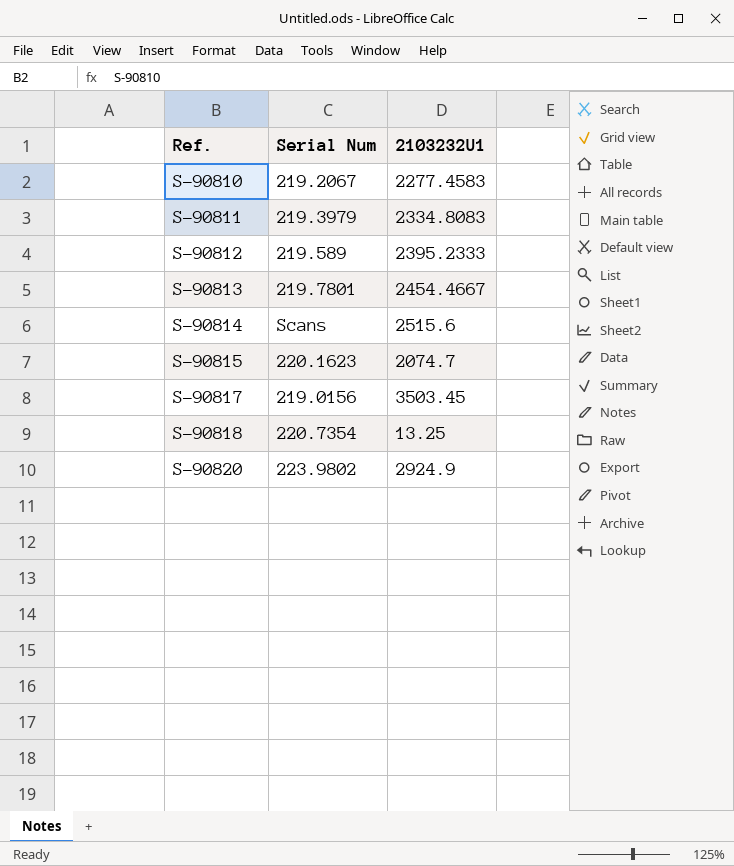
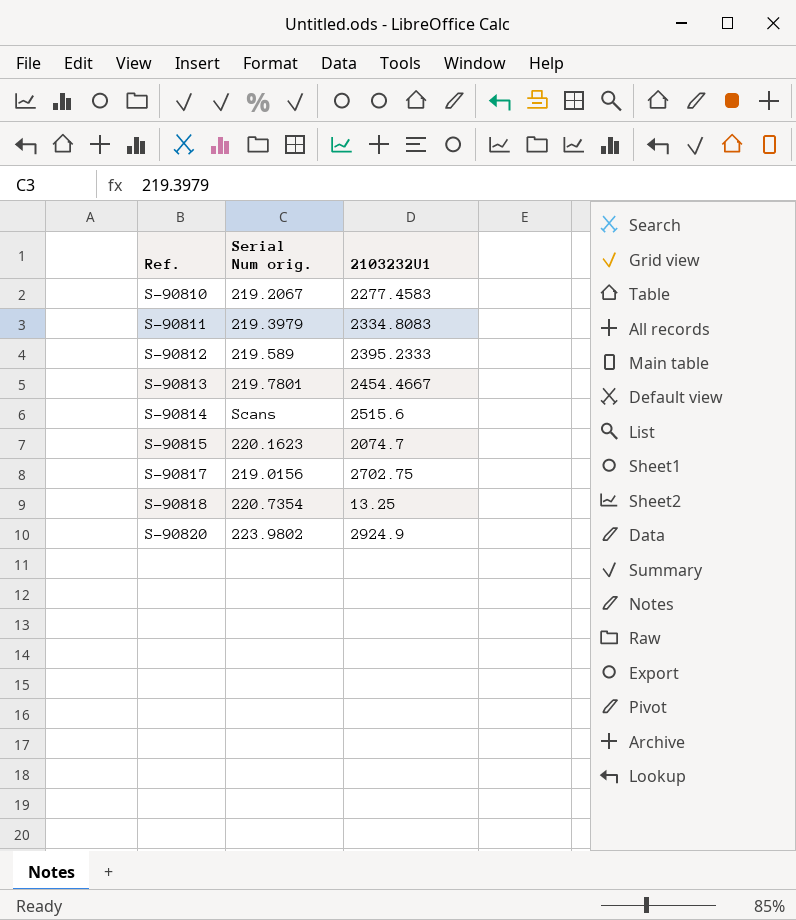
column name: Serial Num -> Serial Num orig.
S-90817 | 2103232U1: 3503.45 -> 2702.75

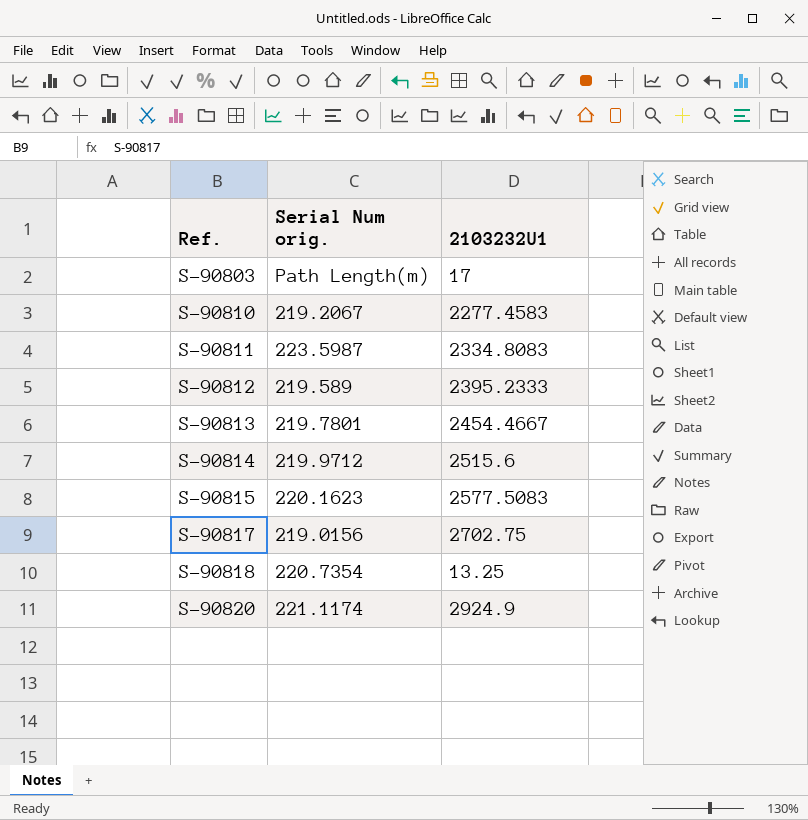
row S-90803: none -> Path Length(m) | 17
S-90811 | Serial Num orig.: 219.3979 -> 223.5987
S-90814 | Serial Num orig.: Scans -> 219.9712
S-90815 | 2103232U1: 2074.7 -> 2577.5083
S-90820 | Serial Num orig.: 223.9802 -> 221.1174

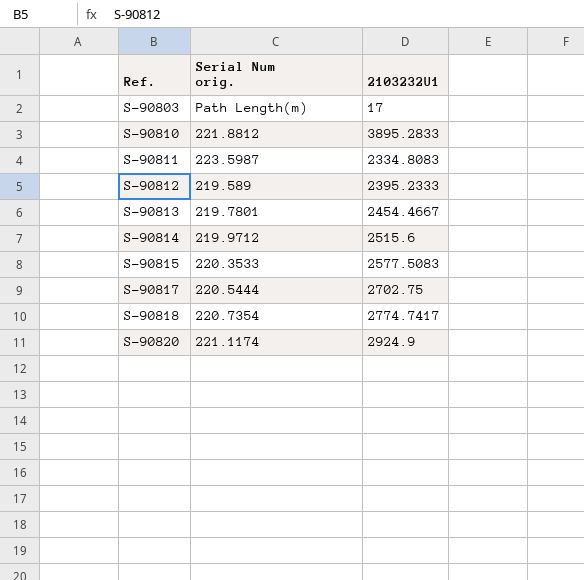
S-90810 | Serial Num orig.: 219.2067 -> 221.8812
S-90810 | 2103232U1: 2277.4583 -> 3895.2833
S-90815 | Serial Num orig.: 220.1623 -> 220.3533
S-90817 | Serial Num orig.: 219.0156 -> 220.5444
S-90818 | 2103232U1: 13.25 -> 2774.7417

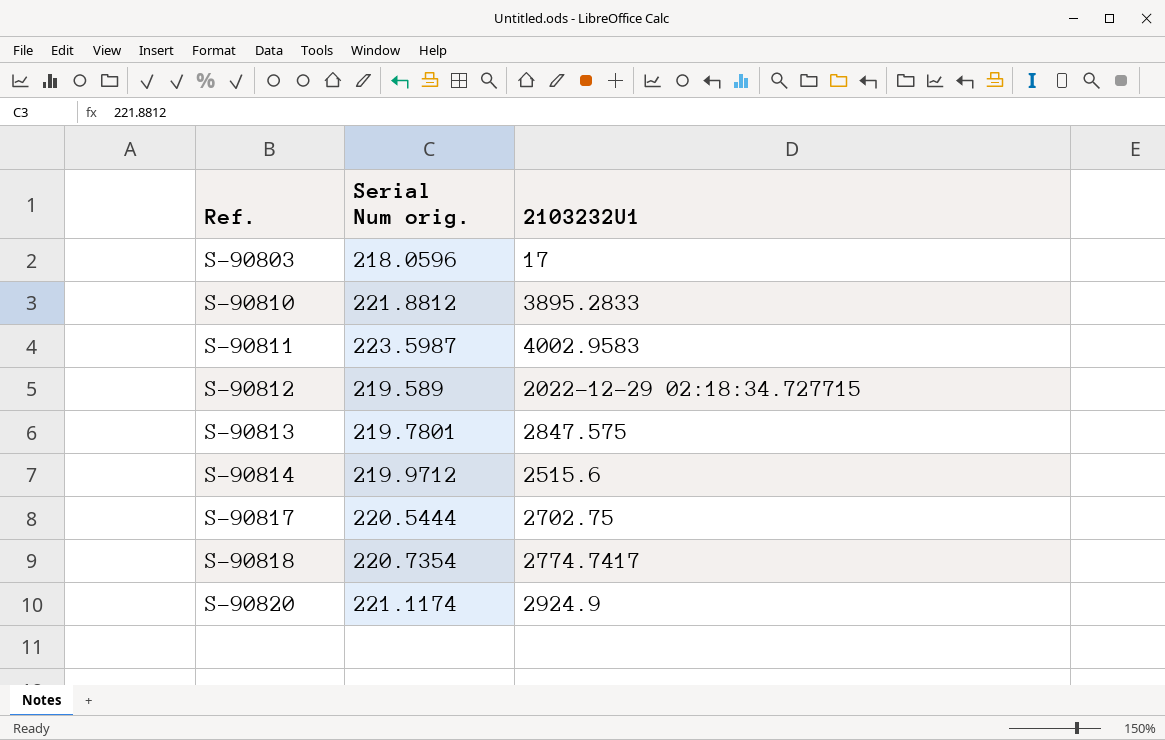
row S-90815: 220.3533 | 2577.5083 -> none
S-90803 | Serial Num orig.: Path Length(m) -> 218.0596
S-90811 | 2103232U1: 2334.8083 -> 4002.9583
S-90812 | 2103232U1: 2395.2333 -> 2022-12-29 02:18:34.727715
S-90813 | 2103232U1: 2454.4667 -> 2847.575

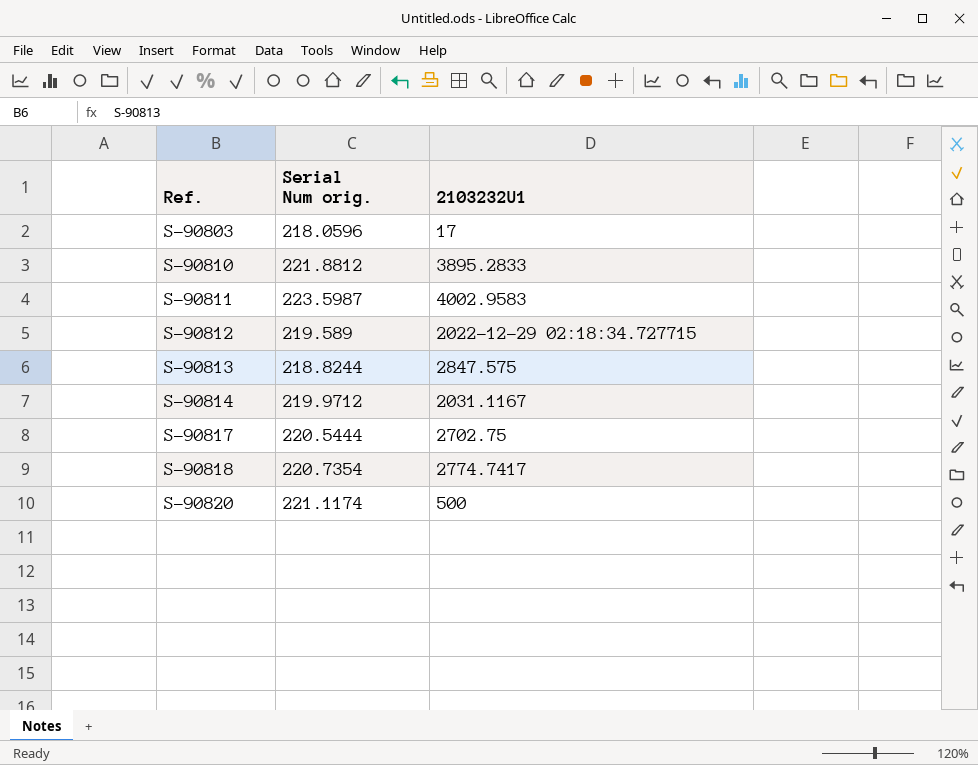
S-90813 | Serial Num orig.: 219.7801 -> 218.8244
S-90814 | 2103232U1: 2515.6 -> 2031.1167
S-90820 | 2103232U1: 2924.9 -> 500

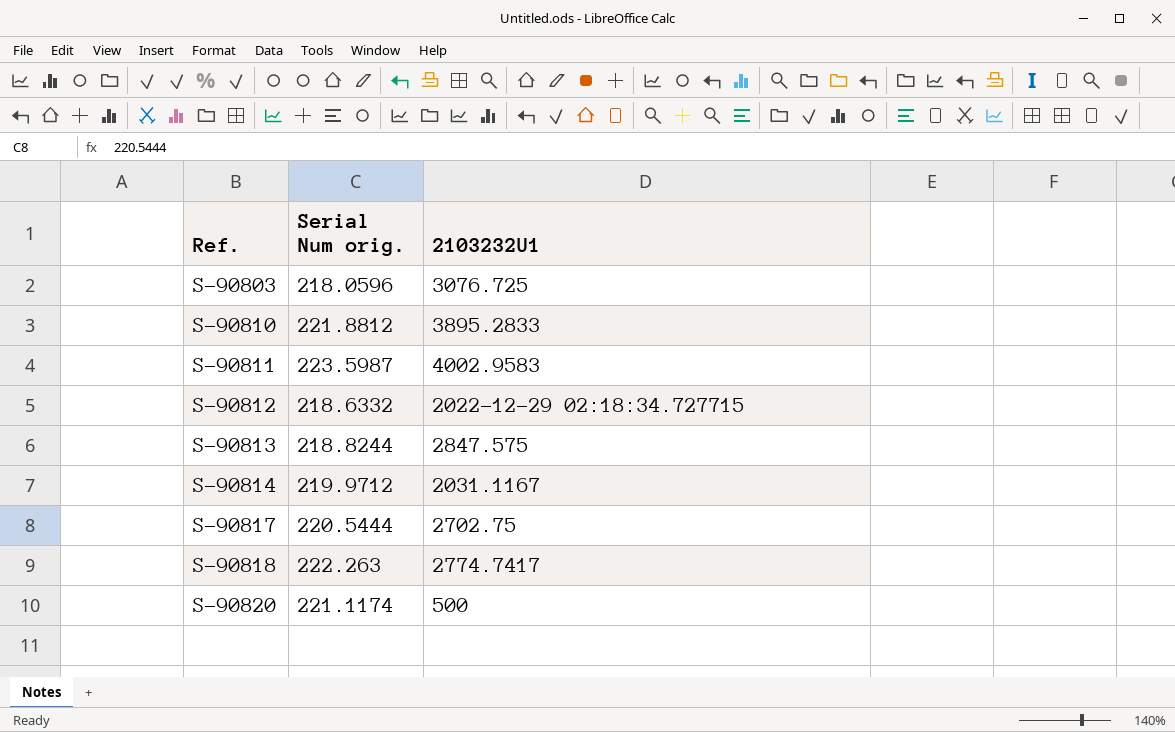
S-90803 | 2103232U1: 17 -> 3076.725
S-90812 | Serial Num orig.: 219.589 -> 218.6332
S-90818 | Serial Num orig.: 220.7354 -> 222.263

